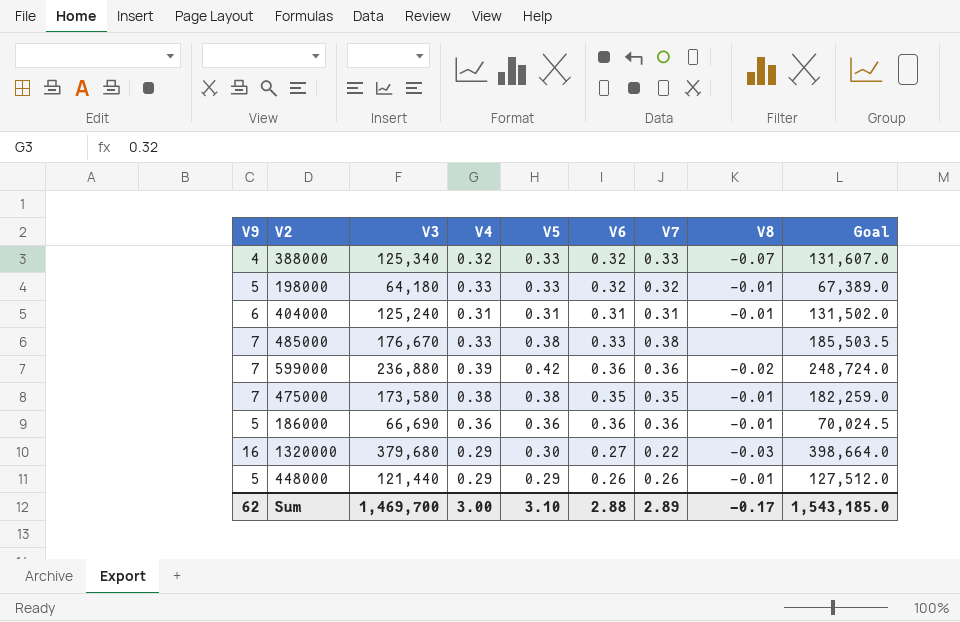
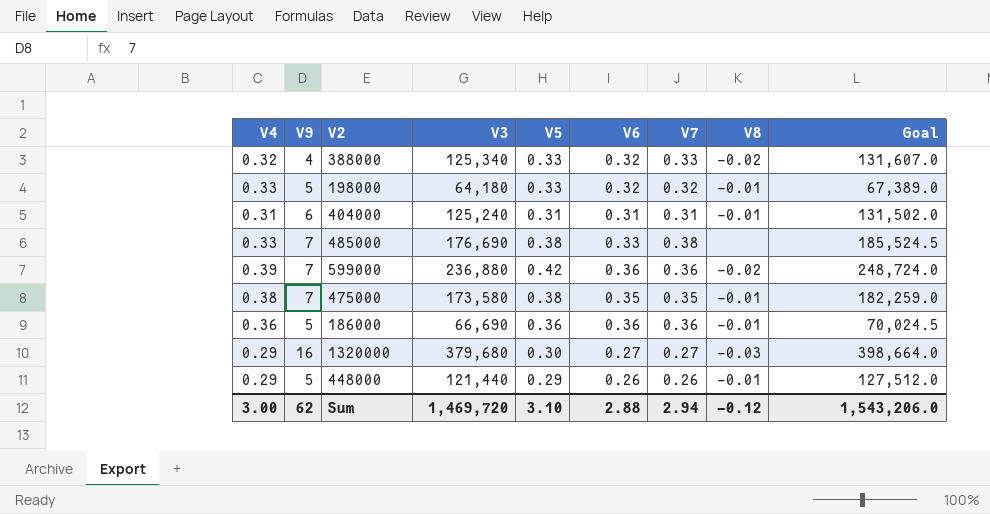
column V4 | position: 4 -> 1
388000 | V8: -0.07 -> -0.02
485000 | V3: 176,670 -> 176,690
485000 | Goal: 185,503.5 -> 185,524.5
1320000 | V7: 0.22 -> 0.27
Sum | V3: 1,469,700 -> 1,469,720
Sum | V7: 2.89 -> 2.94
Sum | V8: -0.17 -> -0.12
Sum | Goal: 1,543,185.0 -> 1,543,206.0

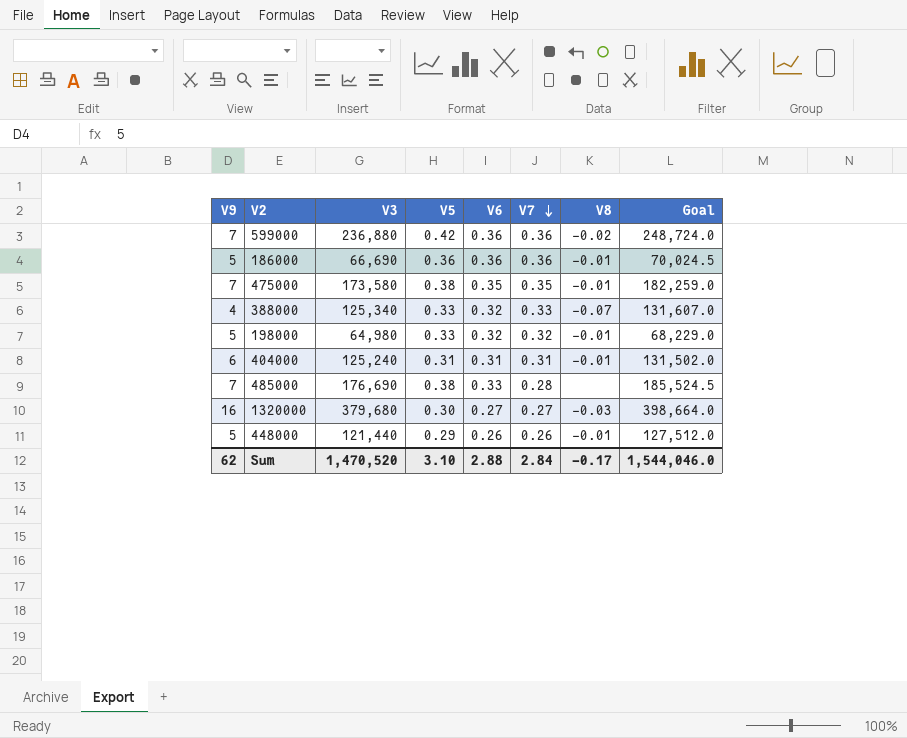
row order: none -> V7 descending
column V4 | position: 1 -> none
388000 | V8: -0.02 -> -0.07
198000 | V3: 64,180 -> 64,980
198000 | Goal: 67,389.0 -> 68,229.0
485000 | V7: 0.38 -> 0.28
Sum | V3: 1,469,720 -> 1,470,520
Sum | V7: 2.94 -> 2.84
Sum | V8: -0.12 -> -0.17
Sum | Goal: 1,543,206.0 -> 1,544,046.0

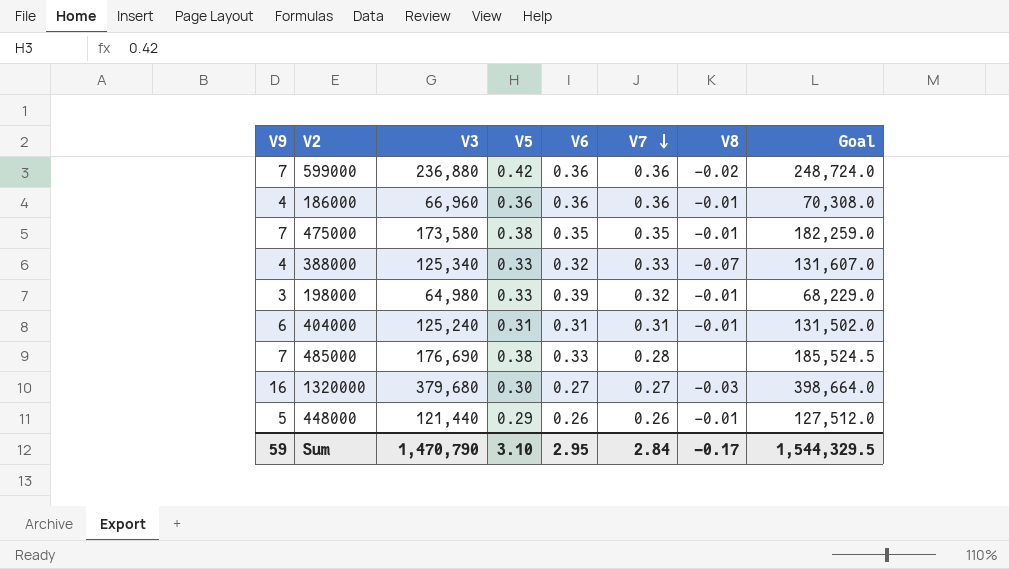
186000 | V9: 5 -> 4
186000 | V3: 66,690 -> 66,960
186000 | Goal: 70,024.5 -> 70,308.0
198000 | V9: 5 -> 3
198000 | V6: 0.32 -> 0.39
Sum | V9: 62 -> 59
Sum | V3: 1,470,520 -> 1,470,790
Sum | V6: 2.88 -> 2.95
Sum | Goal: 1,544,046.0 -> 1,544,329.5

